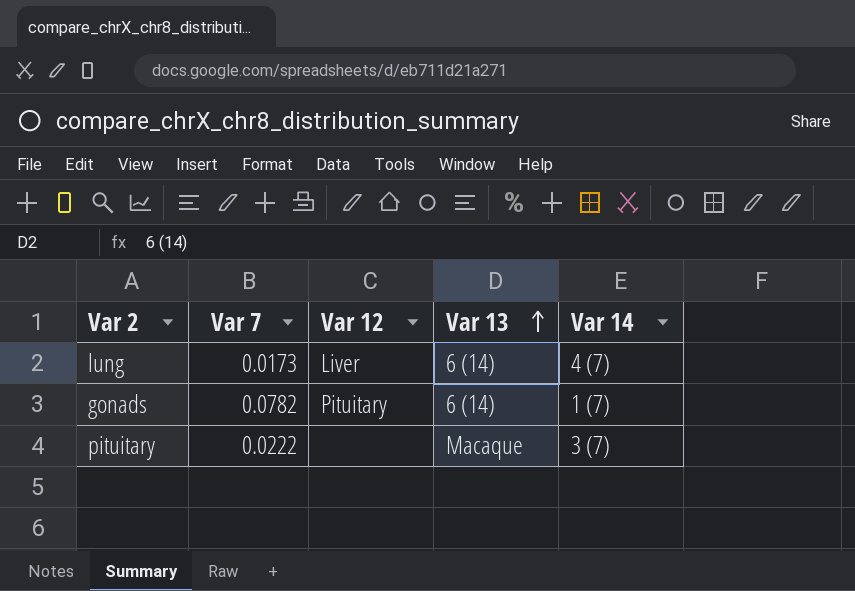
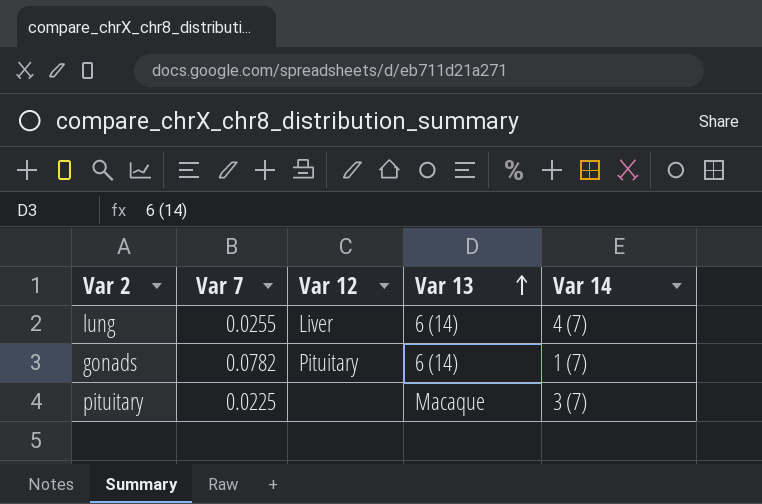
lung | Var 7: 0.0173 -> 0.0255
pituitary | Var 7: 0.0222 -> 0.0225

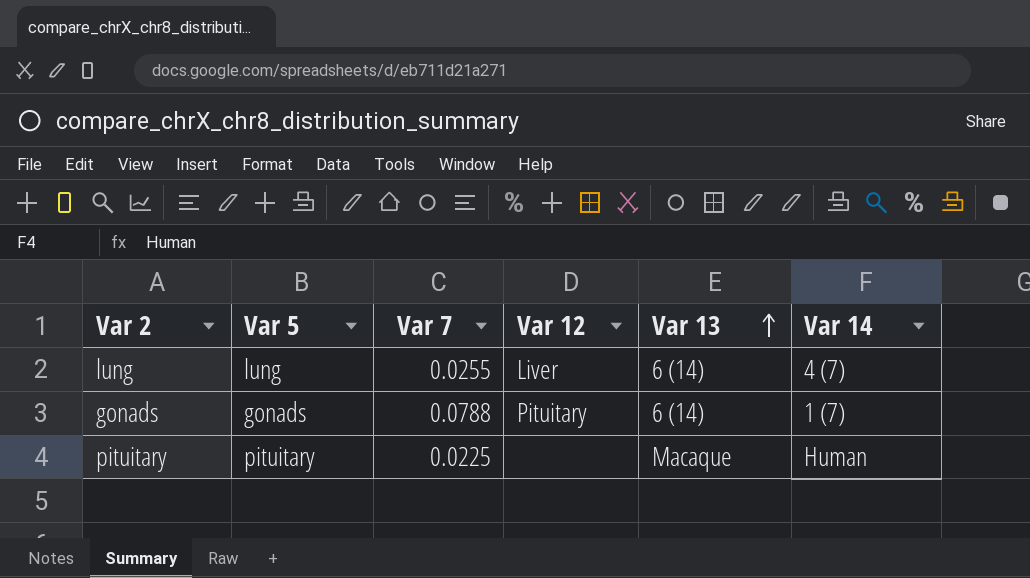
column Var 5 | position: none -> 2
gonads | Var 7: 0.0782 -> 0.0788
pituitary | Var 14: 3 (7) -> Human

